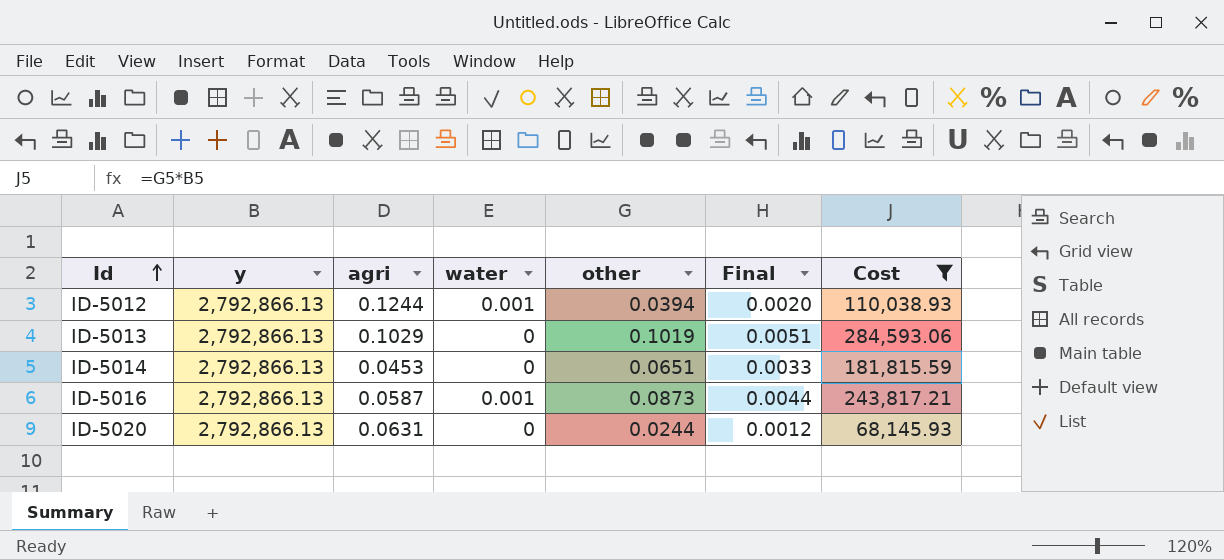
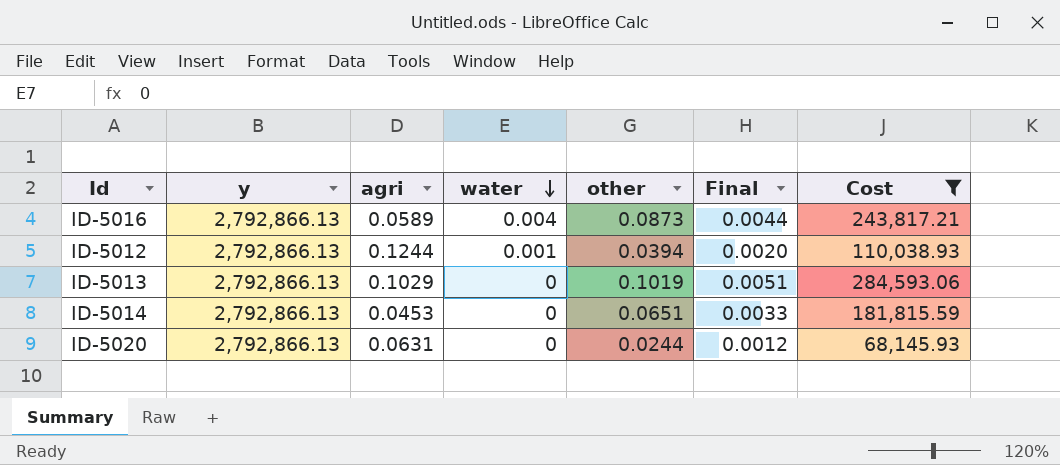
row order: Id ascending -> water descending
ID-5016 | agri: 0.0587 -> 0.0589
ID-5016 | water: 0.001 -> 0.004

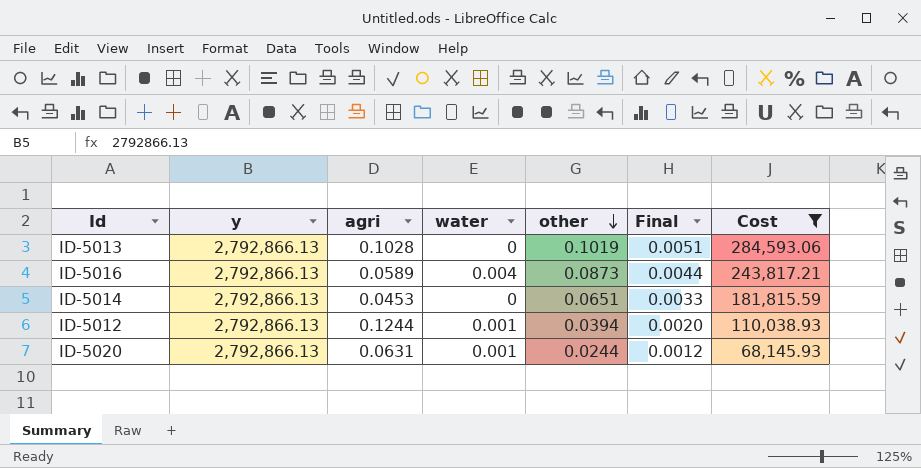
row order: water descending -> other descending
ID-5013 | agri: 0.1029 -> 0.1028
ID-5020 | water: 0 -> 0.001

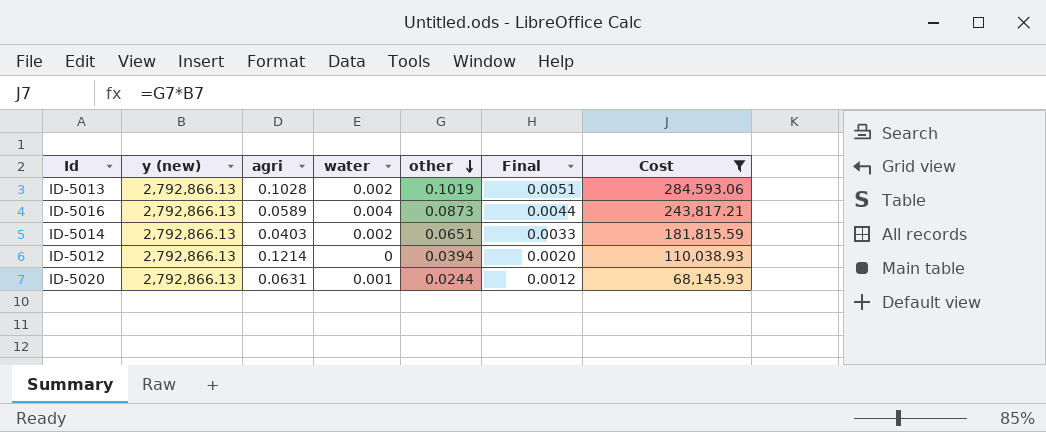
column name: y -> y (new)
ID-5013 | water: 0 -> 0.002
ID-5014 | agri: 0.0453 -> 0.0403
ID-5014 | water: 0 -> 0.002
ID-5012 | agri: 0.1244 -> 0.1214
ID-5012 | water: 0.001 -> 0

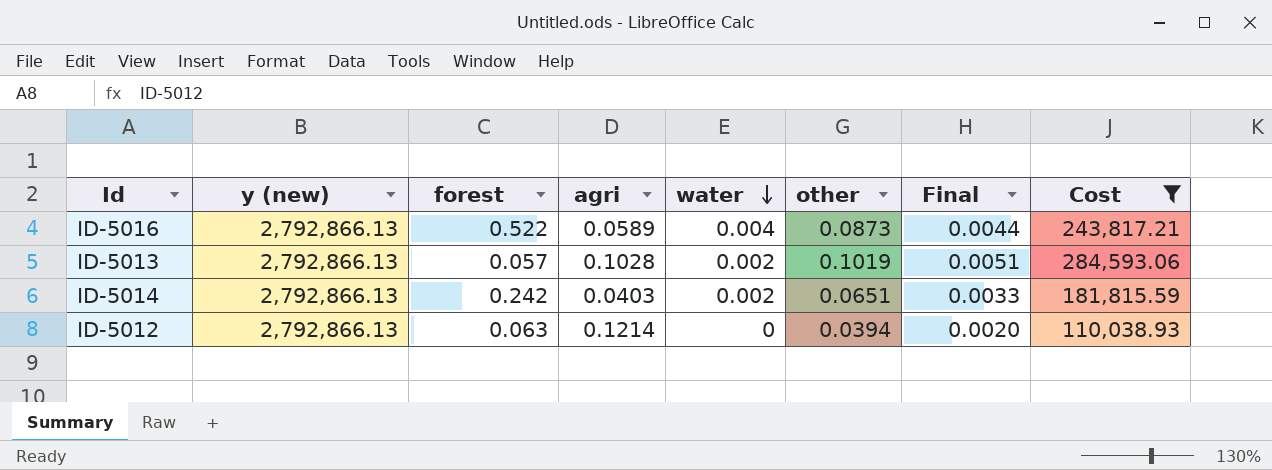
row order: other descending -> water descending
column forest | position: none -> 3
row ID-5020: 2,792,866.13 | 0.0631 | 0.001 | 0.0244 | 0.0012 | 68,145.93 -> none

